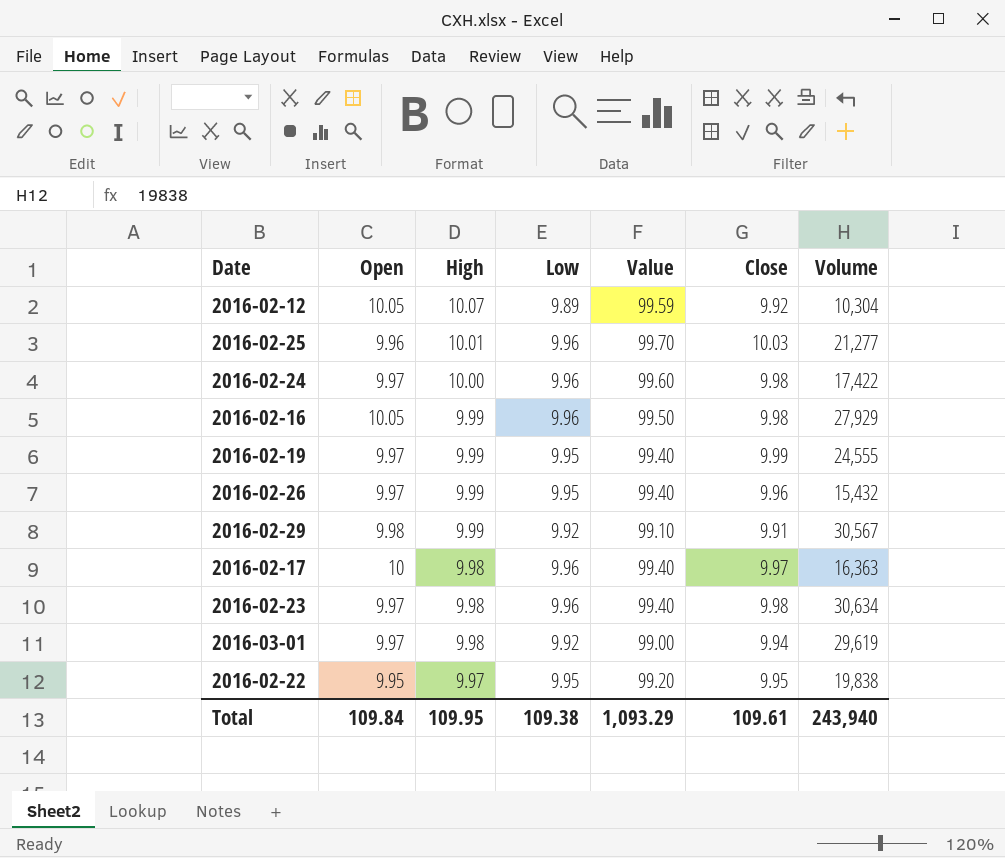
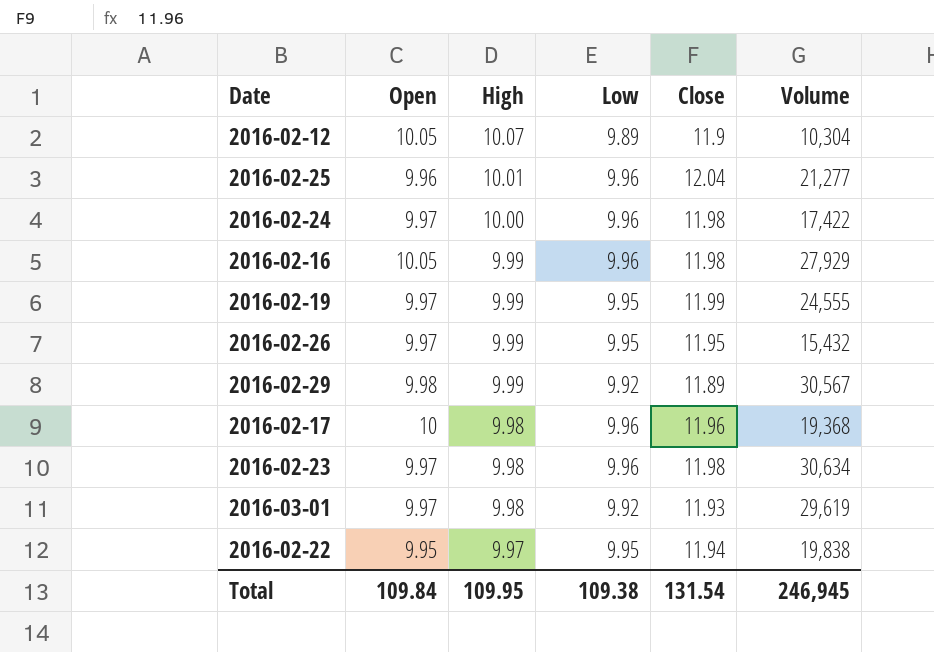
column Value | formula: [High] * [Low] -> none
2016-02-12 | Close: 9.92 -> 11.9
2016-02-25 | Close: 10.03 -> 12.04
2016-02-24 | Close: 9.98 -> 11.98
2016-02-16 | Close: 9.98 -> 11.98
2016-02-19 | Close: 9.99 -> 11.99
2016-02-26 | Close: 9.96 -> 11.95
2016-02-29 | Close: 9.91 -> 11.89
2016-02-17 | Close: 9.97 -> 11.96
2016-02-17 | Volume: 16,363 -> 19,368
2016-02-23 | Close: 9.98 -> 11.98
2016-03-01 | Close: 9.94 -> 11.93
2016-02-22 | Close: 9.95 -> 11.94
Total | Close: 109.61 -> 131.54
Total | Volume: 243,940 -> 246,945

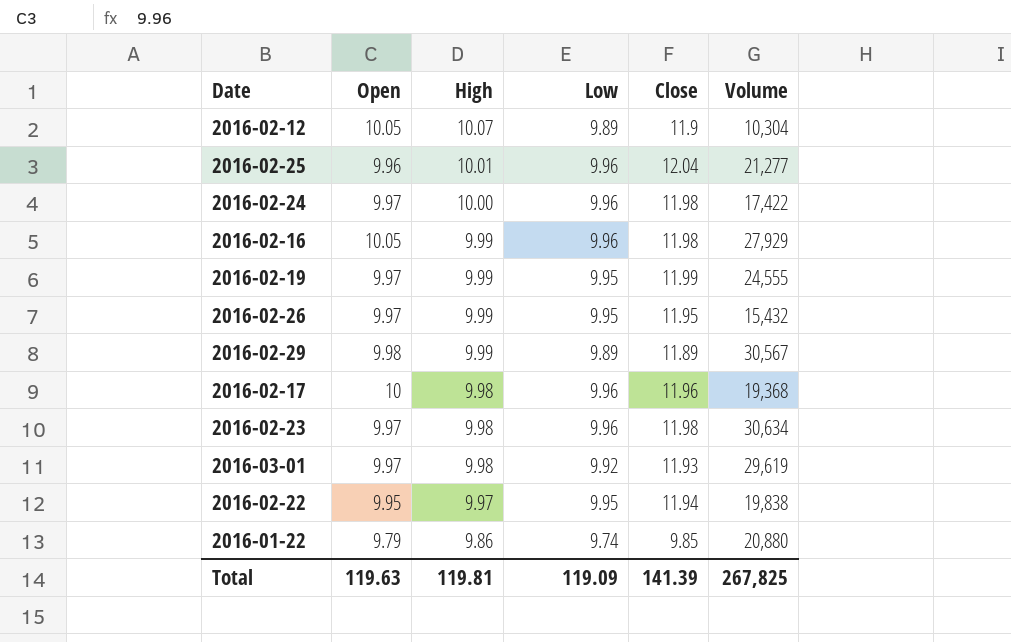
2016-02-29 | Low: 9.92 -> 9.89
row 2016-01-22: none -> 9.79 | 9.86 | 9.74 | 9.85 | 20,880
Total | Open: 109.84 -> 119.63
Total | High: 109.95 -> 119.81
Total | Low: 109.38 -> 119.09
Total | Close: 131.54 -> 141.39
Total | Volume: 246,945 -> 267,825

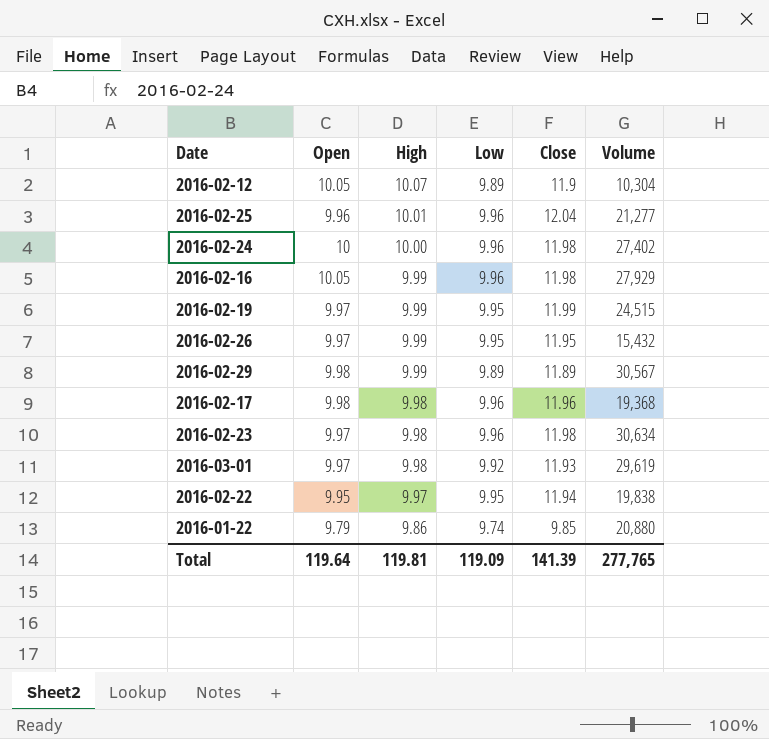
2016-02-24 | Open: 9.97 -> 10
2016-02-24 | Volume: 17,422 -> 27,402
2016-02-19 | Volume: 24,555 -> 24,515
2016-02-17 | Open: 10 -> 9.98
Total | Open: 119.63 -> 119.64
Total | Volume: 267,825 -> 277,765

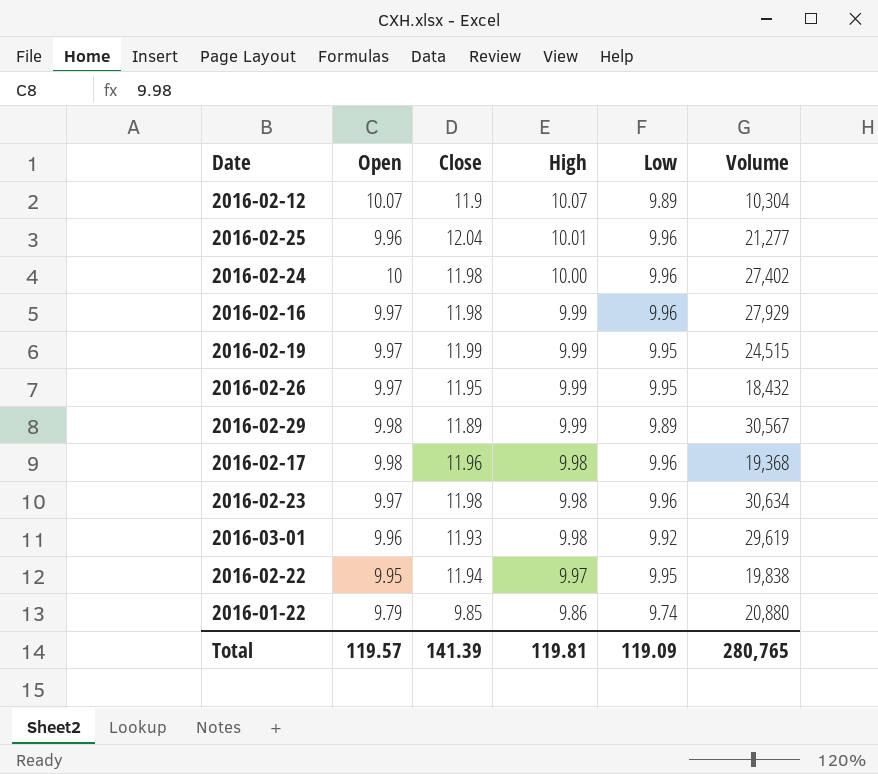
column Close | position: 5 -> 3
2016-02-12 | Open: 10.05 -> 10.07
2016-02-16 | Open: 10.05 -> 9.97
2016-02-26 | Volume: 15,432 -> 18,432
2016-03-01 | Open: 9.97 -> 9.96
Total | Open: 119.64 -> 119.57
Total | Volume: 277,765 -> 280,765

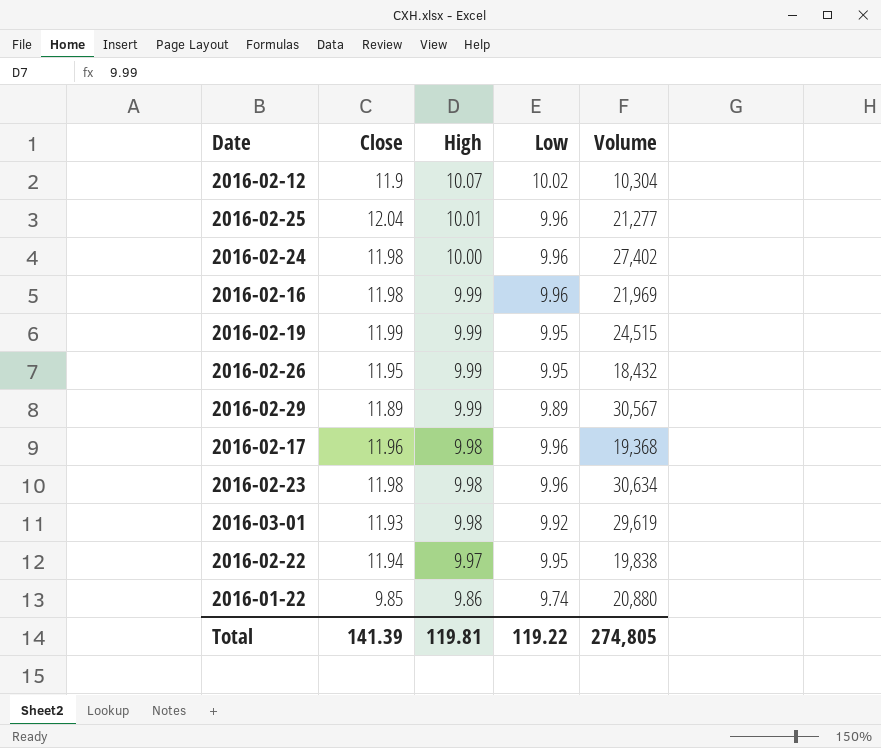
column Open | position: 2 -> none
2016-02-12 | Low: 9.89 -> 10.02
2016-02-16 | Volume: 27,929 -> 21,969
Total | Low: 119.09 -> 119.22
Total | Volume: 280,765 -> 274,805

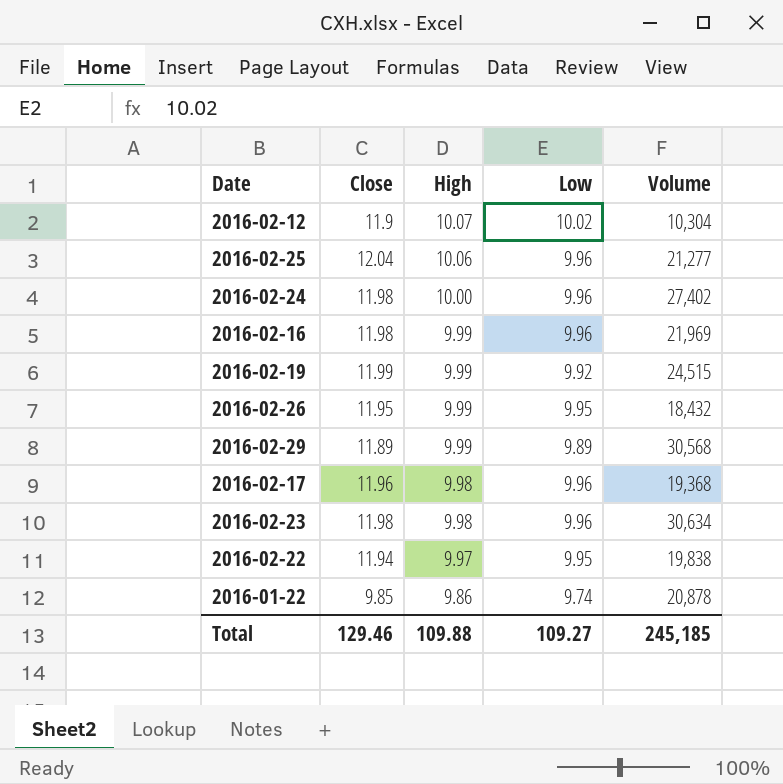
row 2016-03-01: 11.93 | 9.98 | 9.92 | 29,619 -> none
2016-02-25 | High: 10.01 -> 10.06
2016-02-19 | Low: 9.95 -> 9.92
2016-02-29 | Volume: 30,567 -> 30,568
2016-01-22 | Volume: 20,880 -> 20,878
Total | Close: 141.39 -> 129.46
Total | High: 119.81 -> 109.88
Total | Low: 119.22 -> 109.27
Total | Volume: 274,805 -> 245,185

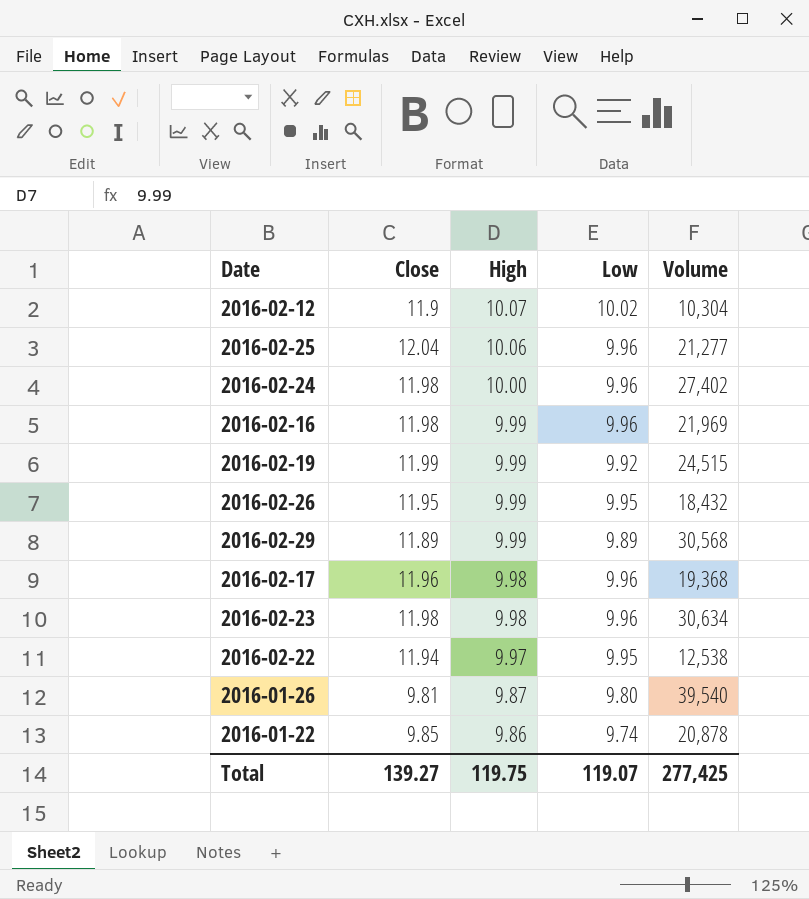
2016-02-22 | Volume: 19,838 -> 12,538
row 2016-01-26: none -> 9.81 | 9.87 | 9.80 | 39,540
Total | Close: 129.46 -> 139.27
Total | High: 109.88 -> 119.75
Total | Low: 109.27 -> 119.07
Total | Volume: 245,185 -> 277,425

